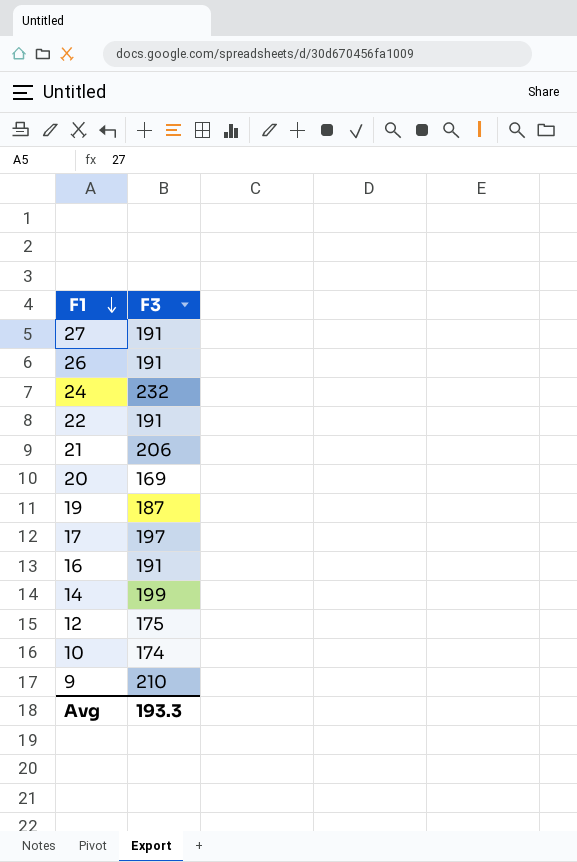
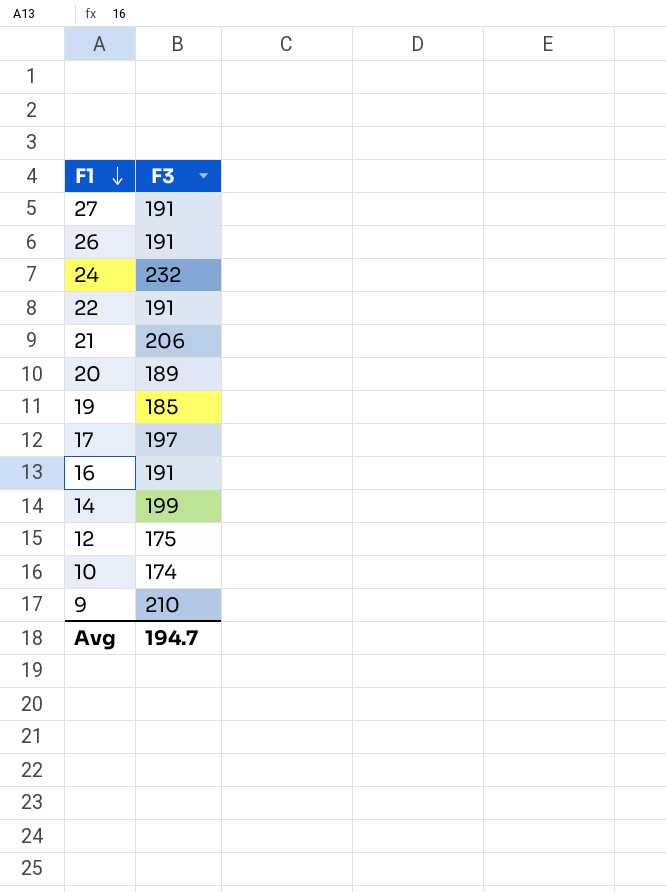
20 | F3: 169 -> 189
19 | F3: 187 -> 185
Avg | F3: 193.3 -> 194.7

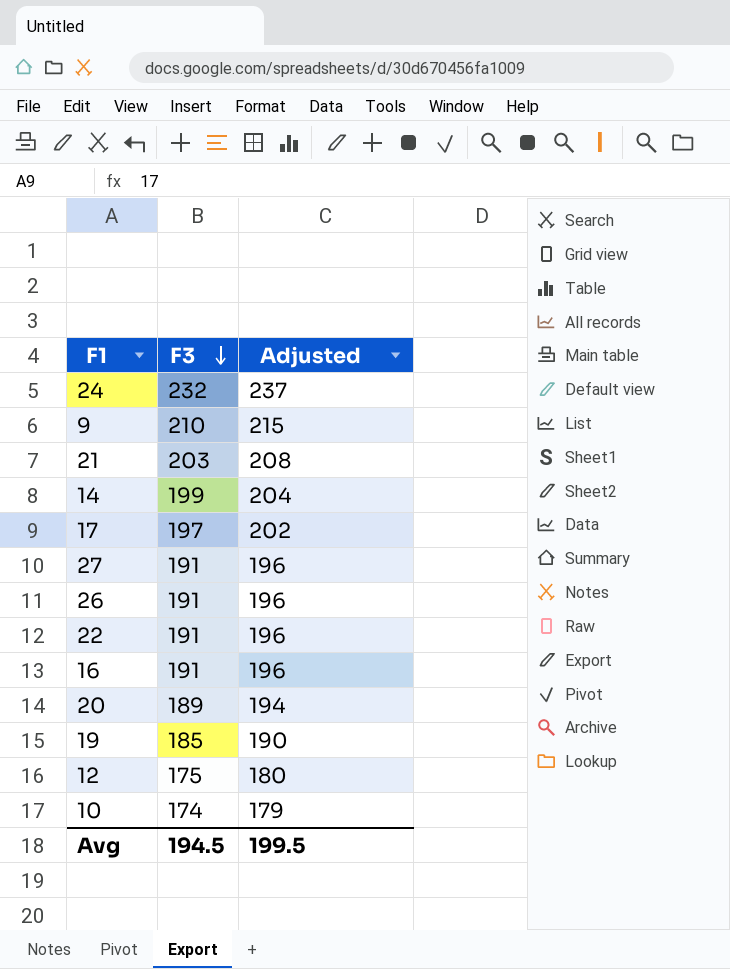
row order: F1 descending -> F3 descending
column Adjusted | formula: none -> [F3] + 5
21 | F3: 206 -> 203
Avg | F3: 194.7 -> 194.5

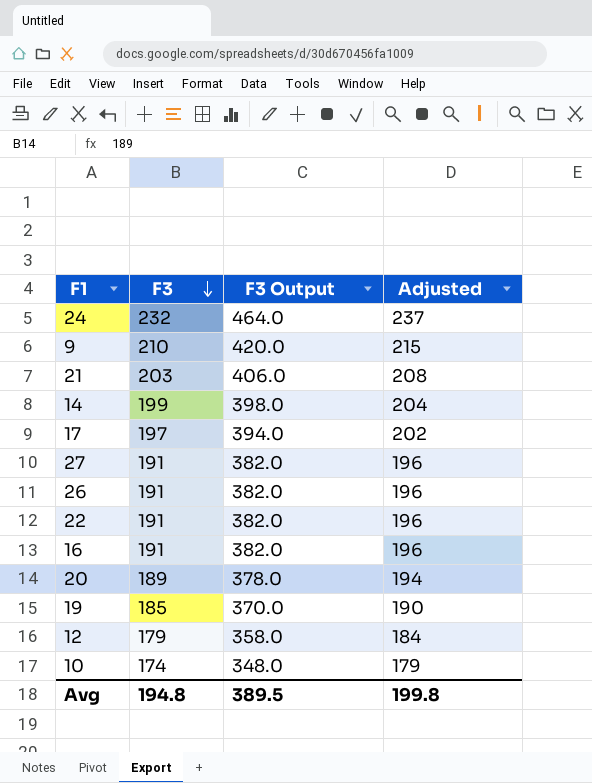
column F3 Output | formula: none -> [F3] * 2
12 | F3: 175 -> 179
12 | Adjusted: 180 -> 184
Avg | F3: 194.5 -> 194.8
Avg | Adjusted: 199.5 -> 199.8

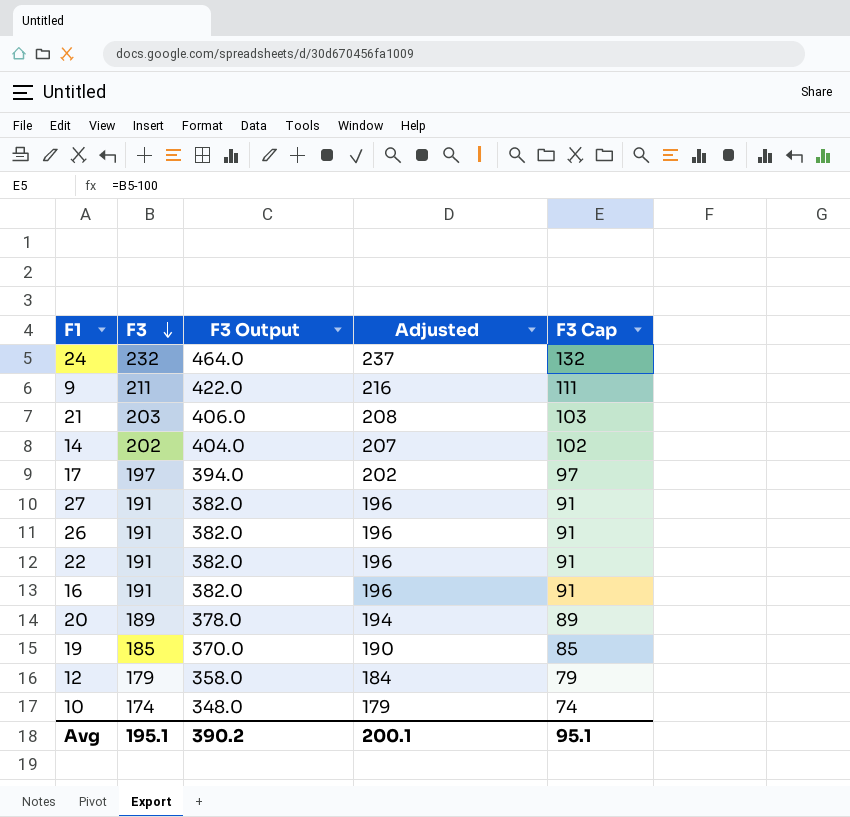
column F3 Cap | formula: none -> [F3] - 100
9 | F3: 210 -> 211
9 | F3 Output: 420.0 -> 422.0
9 | Adjusted: 215 -> 216
14 | F3: 199 -> 202
14 | F3 Output: 398.0 -> 404.0
14 | Adjusted: 204 -> 207
Avg | F3: 194.8 -> 195.1
Avg | F3 Output: 389.5 -> 390.2
Avg | Adjusted: 199.8 -> 200.1

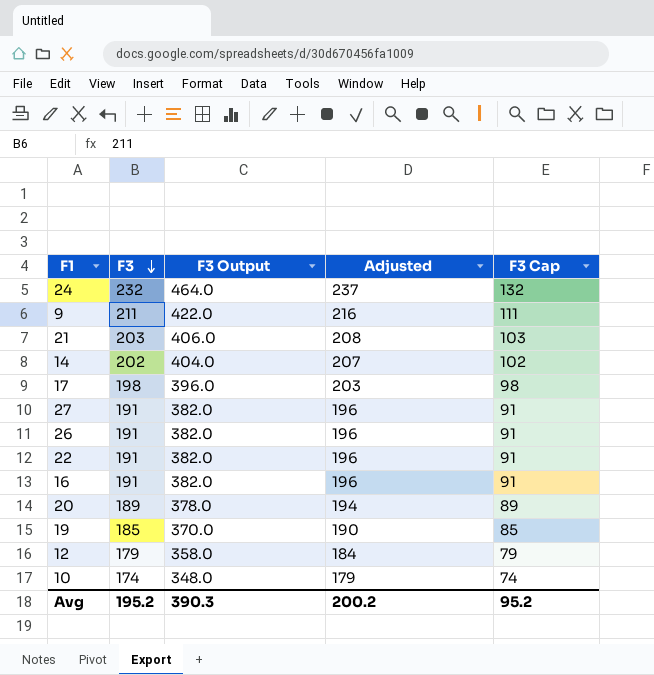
17 | F3: 197 -> 198
17 | F3 Output: 394.0 -> 396.0
17 | Adjusted: 202 -> 203
17 | F3 Cap: 97 -> 98
Avg | F3: 195.1 -> 195.2
Avg | F3 Output: 390.2 -> 390.3
Avg | Adjusted: 200.1 -> 200.2
Avg | F3 Cap: 95.1 -> 95.2

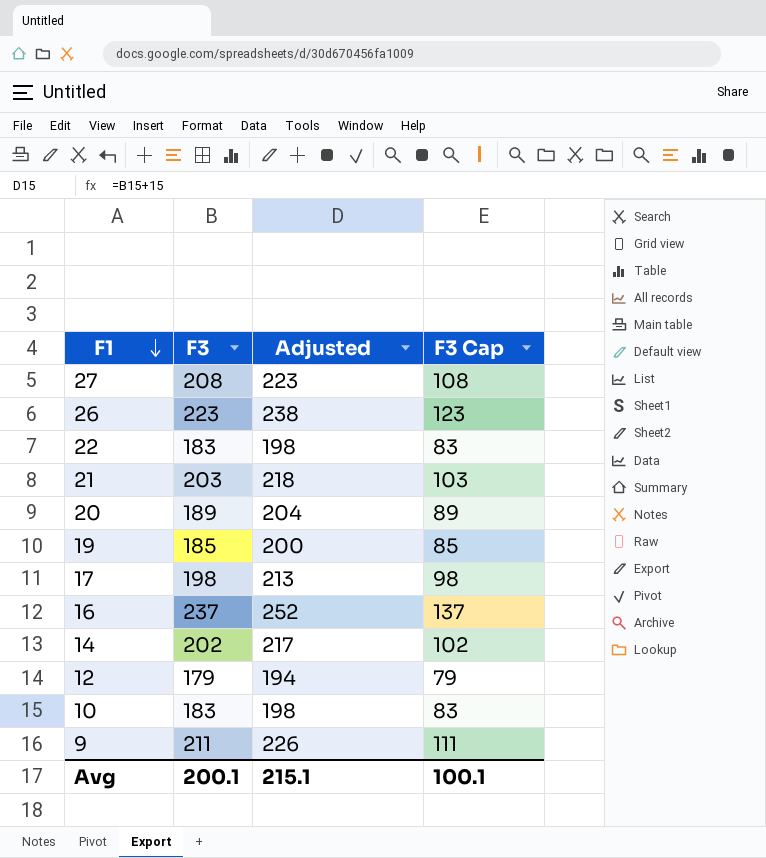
row order: F3 descending -> F1 descending
column F3 Output | formula: [F3] * 2 -> none
column Adjusted | formula: [F3] + 5 -> [F3] + 15
row 24: 232 | 464.0 | 237 | 132 -> none
27 | F3: 191 -> 208
27 | F3 Cap: 91 -> 108
26 | F3: 191 -> 223
26 | F3 Cap: 91 -> 123
22 | F3: 191 -> 183
22 | F3 Cap: 91 -> 83
16 | F3: 191 -> 237
16 | F3 Cap: 91 -> 137
10 | F3: 174 -> 183
10 | F3 Cap: 74 -> 83
Avg | F3: 195.2 -> 200.1
Avg | Adjusted: 200.2 -> 215.1
Avg | F3 Cap: 95.2 -> 100.1

